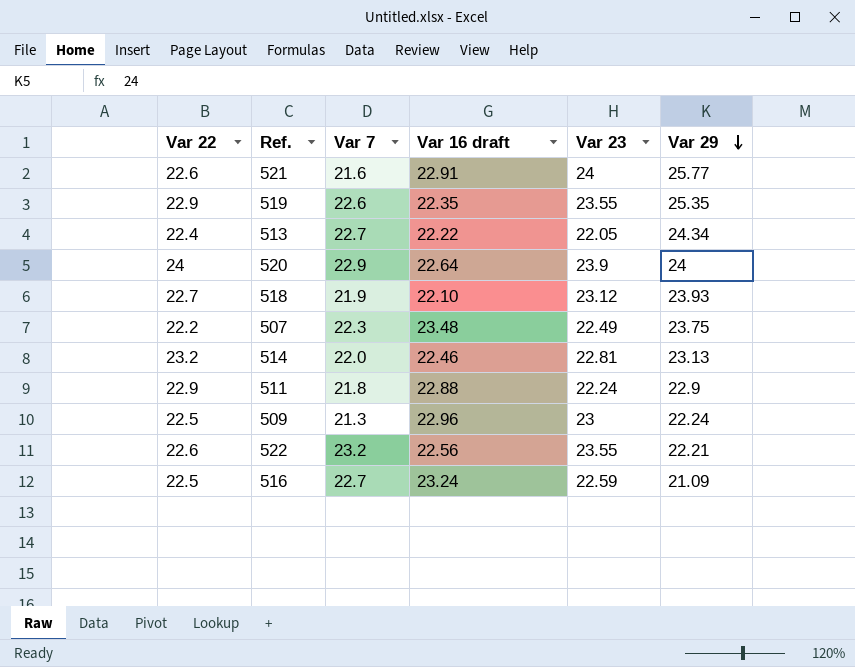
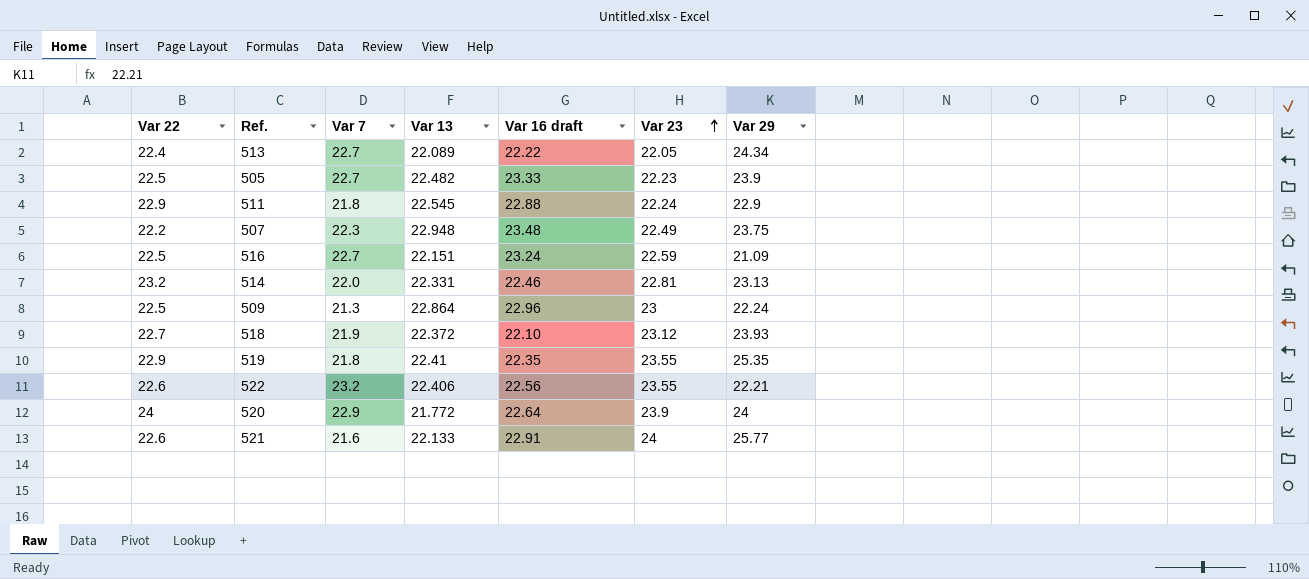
row order: Var 29 descending -> Var 23 ascending
column Var 13 | position: none -> 4
row 505: none -> 22.5 | 22.7 | 22.482 | 23.33 | 22.23 | 23.9
519 | Var 7: 22.6 -> 21.8

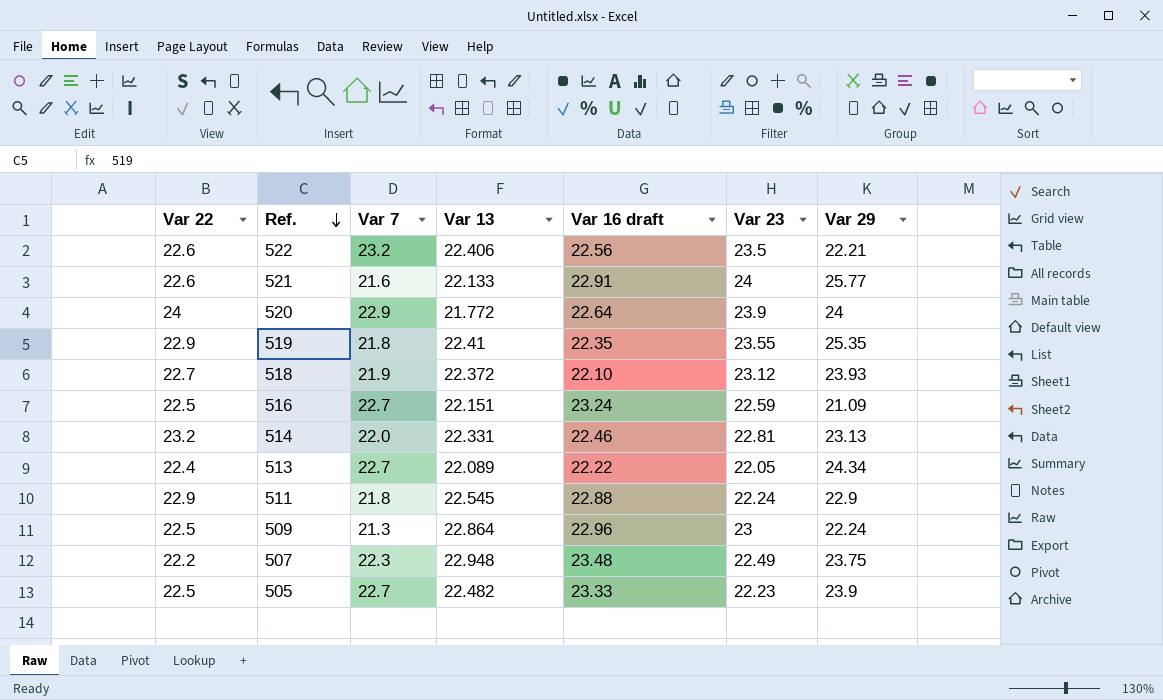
row order: Var 23 ascending -> Ref. descending
522 | Var 23: 23.55 -> 23.5

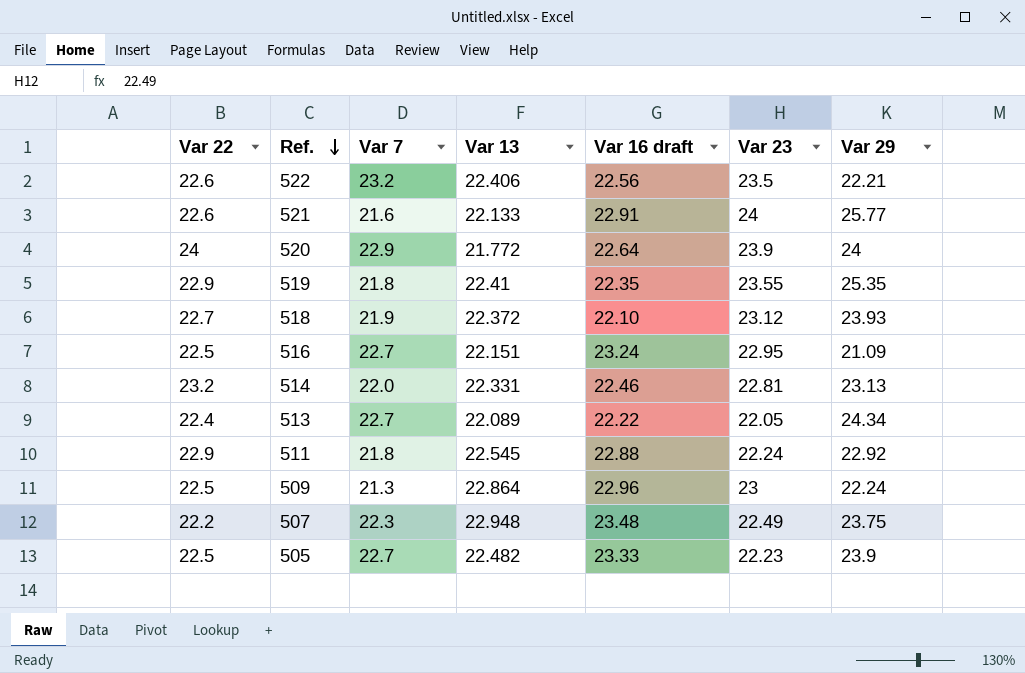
516 | Var 23: 22.59 -> 22.95
511 | Var 29: 22.9 -> 22.92

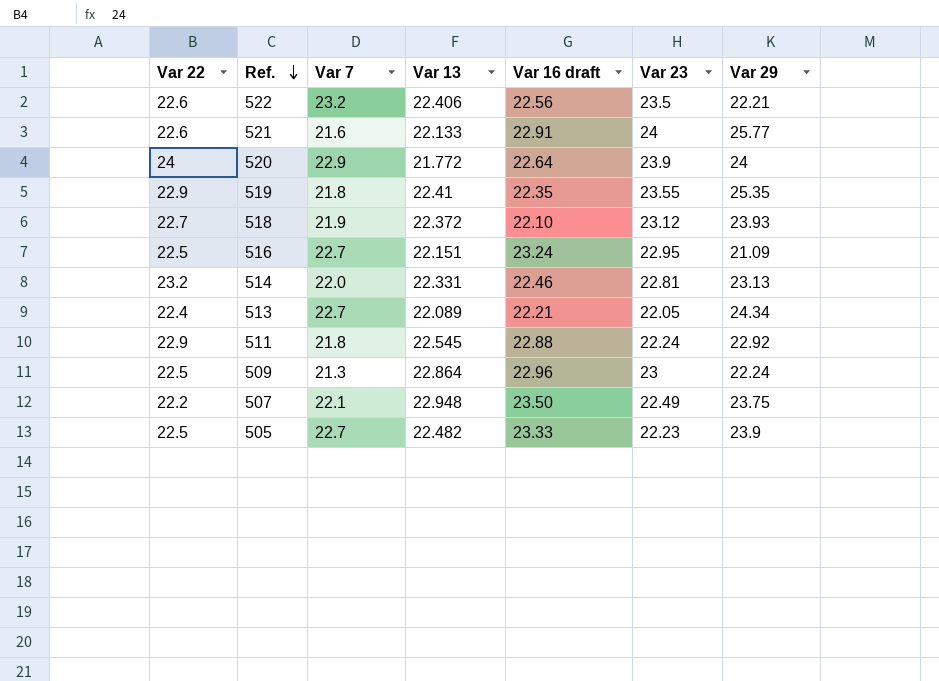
513 | Var 16 draft: 22.22 -> 22.21
507 | Var 7: 22.3 -> 22.1
507 | Var 16 draft: 23.48 -> 23.50

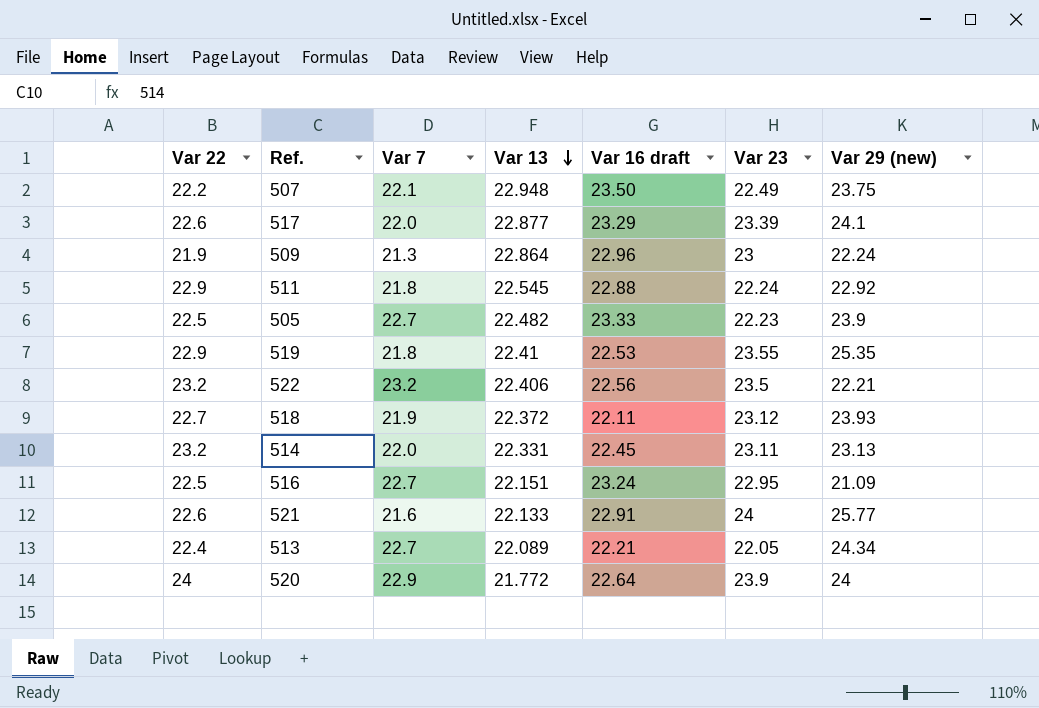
row order: Ref. descending -> Var 13 descending
column name: Var 29 -> Var 29 (new)
row 517: none -> 22.6 | 22.0 | 22.877 | 23.29 | 23.39 | 24.1
509 | Var 22: 22.5 -> 21.9
519 | Var 16 draft: 22.35 -> 22.53
522 | Var 22: 22.6 -> 23.2
518 | Var 16 draft: 22.10 -> 22.11
514 | Var 16 draft: 22.46 -> 22.45
514 | Var 23: 22.81 -> 23.11

